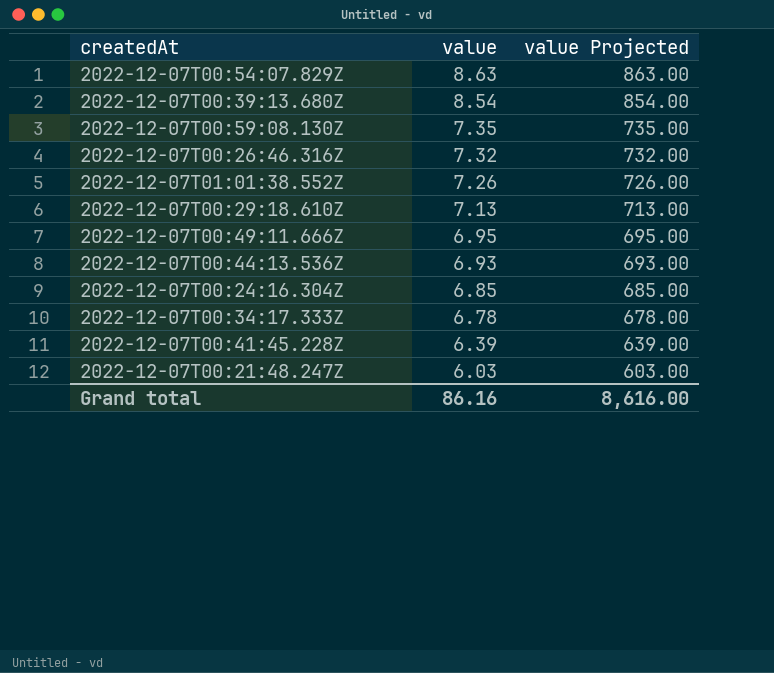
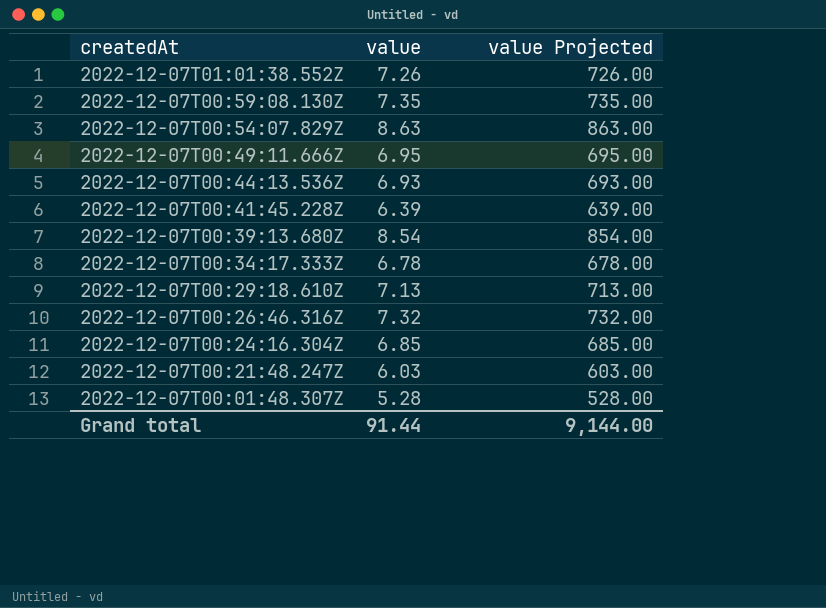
row order: value descending -> createdAt descending
row 2022-12-07T00:01:48.307Z: none -> 5.28 | 528.00
Grand total | value: 86.16 -> 91.44
Grand total | value Projected: 8,616.00 -> 9,144.00

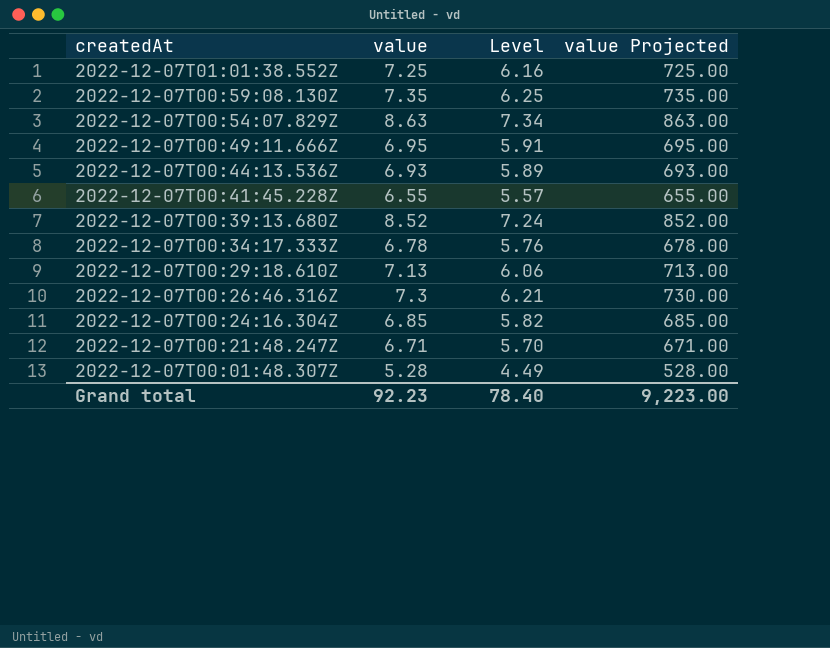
column Level | formula: none -> [value] * 0.85
2022-12-07T01:01:38.552Z | value: 7.26 -> 7.25
2022-12-07T01:01:38.552Z | value Projected: 726.00 -> 725.00
2022-12-07T00:41:45.228Z | value: 6.39 -> 6.55
2022-12-07T00:41:45.228Z | value Projected: 639.00 -> 655.00
2022-12-07T00:39:13.680Z | value: 8.54 -> 8.52
2022-12-07T00:39:13.680Z | value Projected: 854.00 -> 852.00
2022-12-07T00:26:46.316Z | value: 7.32 -> 7.3
2022-12-07T00:26:46.316Z | value Projected: 732.00 -> 730.00
2022-12-07T00:21:48.247Z | value: 6.03 -> 6.71
2022-12-07T00:21:48.247Z | value Projected: 603.00 -> 671.00
Grand total | value: 91.44 -> 92.23
Grand total | value Projected: 9,144.00 -> 9,223.00

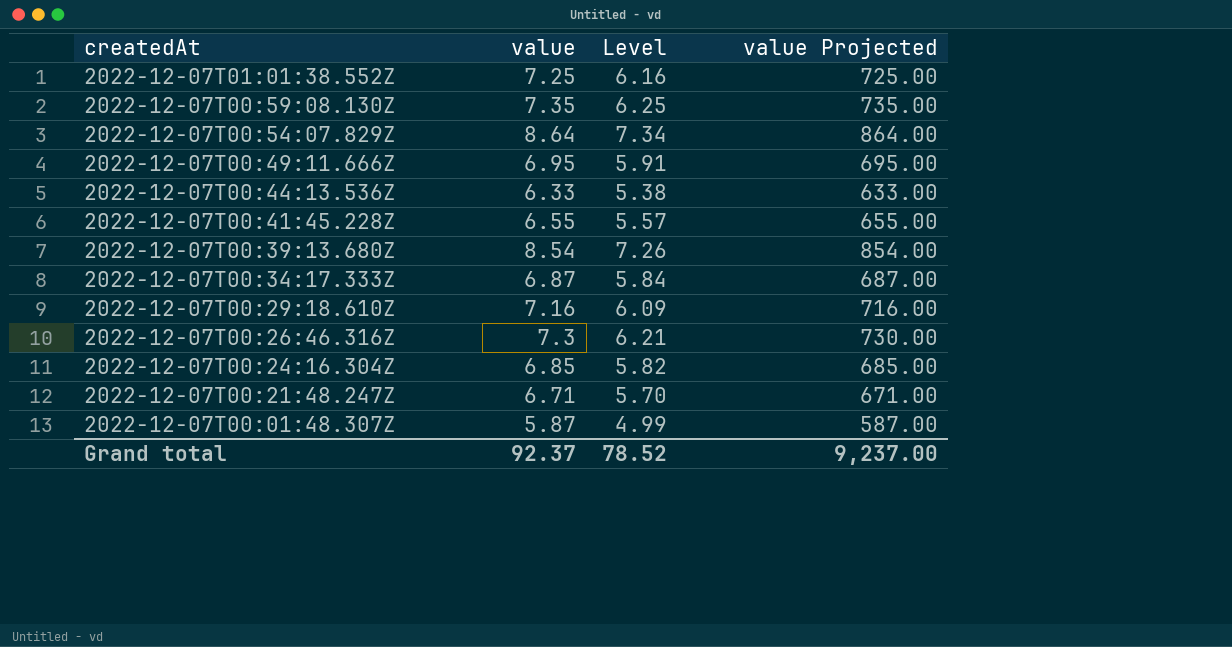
2022-12-07T00:54:07.829Z | value: 8.63 -> 8.64
2022-12-07T00:54:07.829Z | value Projected: 863.00 -> 864.00
2022-12-07T00:44:13.536Z | value: 6.93 -> 6.33
2022-12-07T00:44:13.536Z | Level: 5.89 -> 5.38
2022-12-07T00:44:13.536Z | value Projected: 693.00 -> 633.00
2022-12-07T00:39:13.680Z | value: 8.52 -> 8.54
2022-12-07T00:39:13.680Z | Level: 7.24 -> 7.26
2022-12-07T00:39:13.680Z | value Projected: 852.00 -> 854.00
2022-12-07T00:34:17.333Z | value: 6.78 -> 6.87
2022-12-07T00:34:17.333Z | Level: 5.76 -> 5.84
2022-12-07T00:34:17.333Z | value Projected: 678.00 -> 687.00
2022-12-07T00:29:18.610Z | value: 7.13 -> 7.16
2022-12-07T00:29:18.610Z | Level: 6.06 -> 6.09
2022-12-07T00:29:18.610Z | value Projected: 713.00 -> 716.00
2022-12-07T00:01:48.307Z | value: 5.28 -> 5.87
2022-12-07T00:01:48.307Z | Level: 4.49 -> 4.99
2022-12-07T00:01:48.307Z | value Projected: 528.00 -> 587.00
Grand total | value: 92.23 -> 92.37
Grand total | Level: 78.40 -> 78.52
Grand total | value Projected: 9,223.00 -> 9,237.00

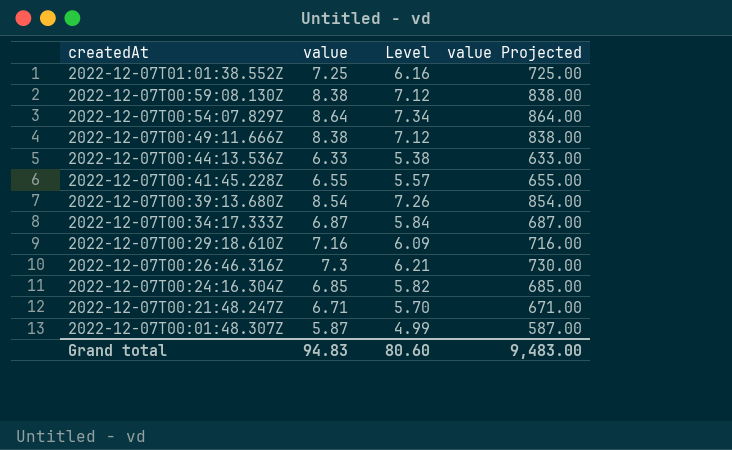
2022-12-07T00:59:08.130Z | value: 7.35 -> 8.38
2022-12-07T00:59:08.130Z | Level: 6.25 -> 7.12
2022-12-07T00:59:08.130Z | value Projected: 735.00 -> 838.00
2022-12-07T00:49:11.666Z | value: 6.95 -> 8.38
2022-12-07T00:49:11.666Z | Level: 5.91 -> 7.12
2022-12-07T00:49:11.666Z | value Projected: 695.00 -> 838.00
Grand total | value: 92.37 -> 94.83
Grand total | Level: 78.52 -> 80.60
Grand total | value Projected: 9,237.00 -> 9,483.00

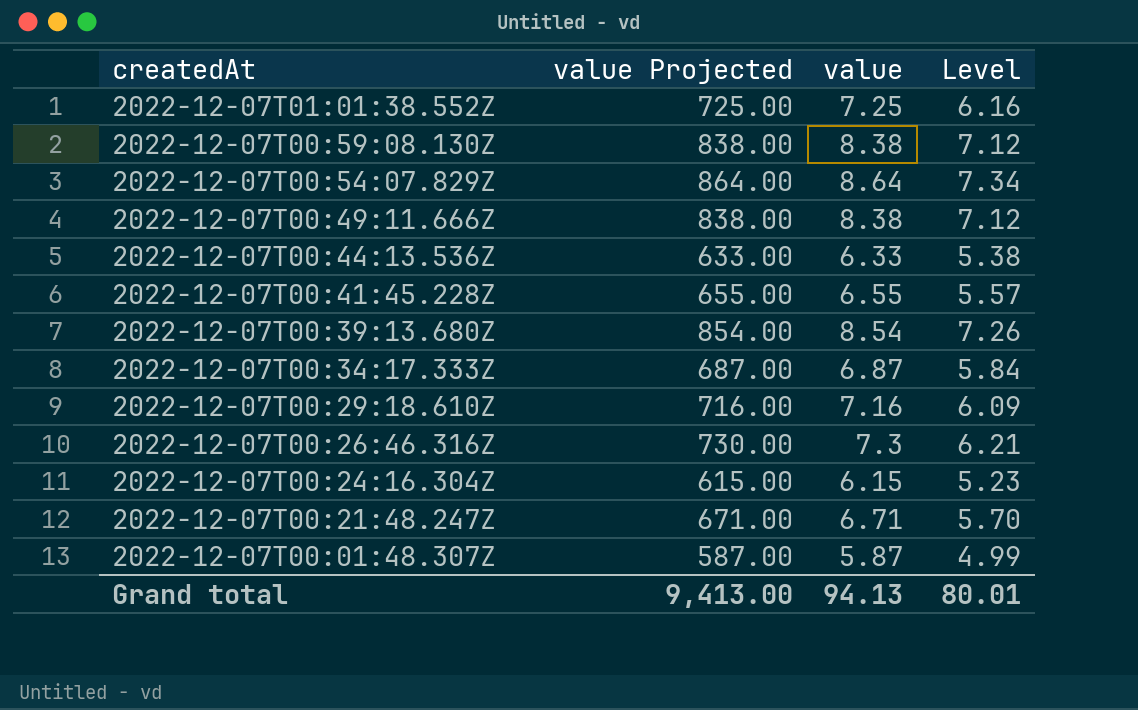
column value Projected | position: 4 -> 2
2022-12-07T00:24:16.304Z | value Projected: 685.00 -> 615.00
2022-12-07T00:24:16.304Z | value: 6.85 -> 6.15
2022-12-07T00:24:16.304Z | Level: 5.82 -> 5.23
Grand total | value Projected: 9,483.00 -> 9,413.00
Grand total | value: 94.83 -> 94.13
Grand total | Level: 80.60 -> 80.01

